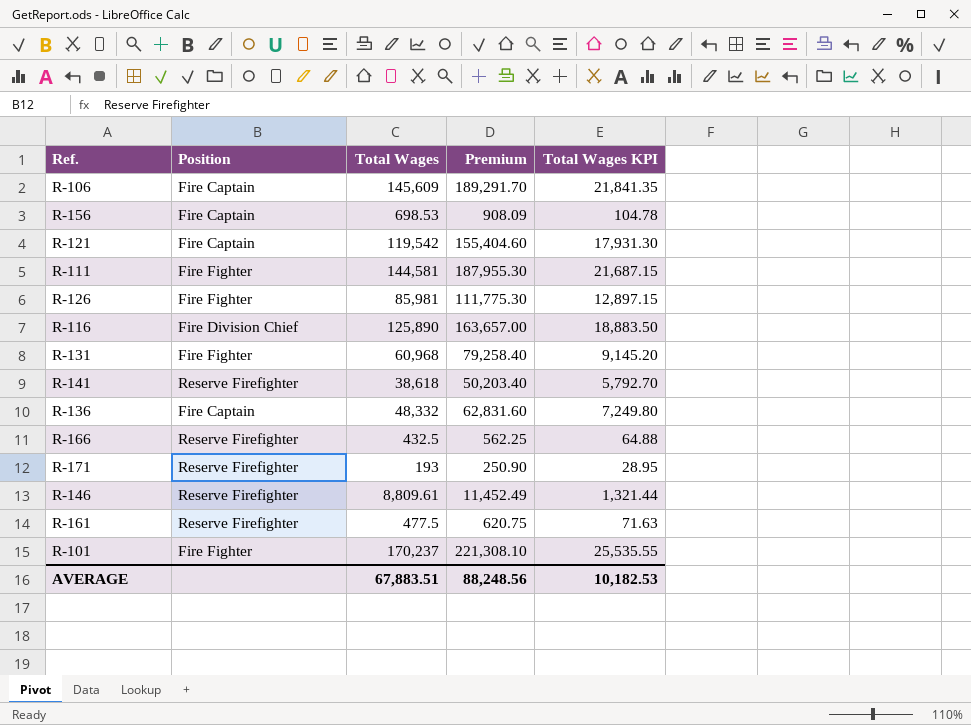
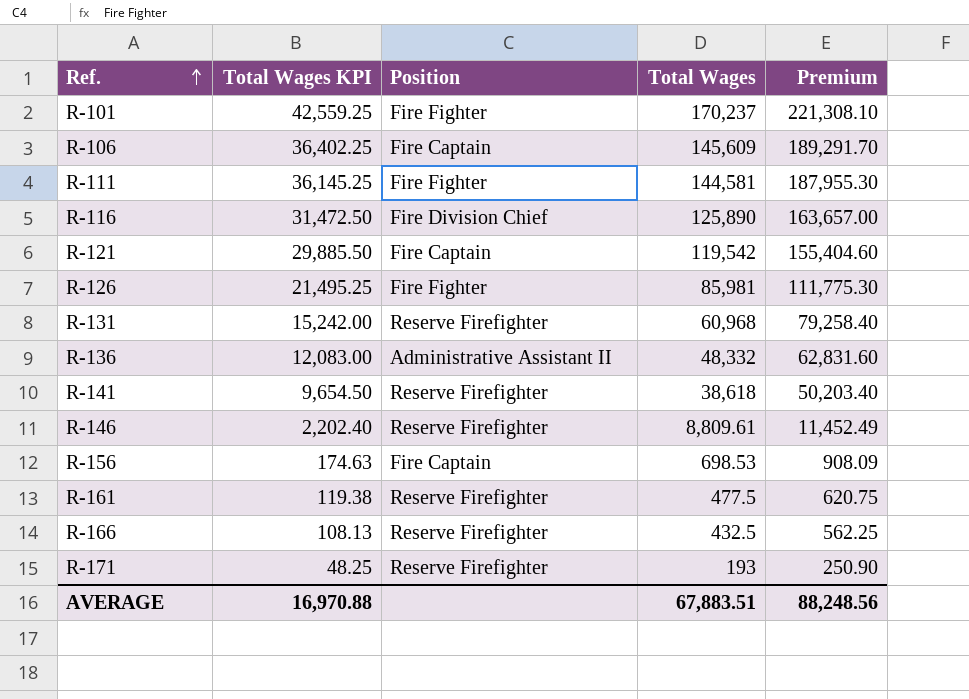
row order: none -> Ref. ascending
column Total Wages KPI | formula: [Total Wages] * 0.15 -> [Total Wages] * 0.25
column Total Wages KPI | position: 5 -> 2
R-131 | Position: Fire Fighter -> Reserve Firefighter
R-136 | Position: Fire Captain -> Administrative Assistant II
AVERAGE | Total Wages KPI: 10,182.53 -> 16,970.88

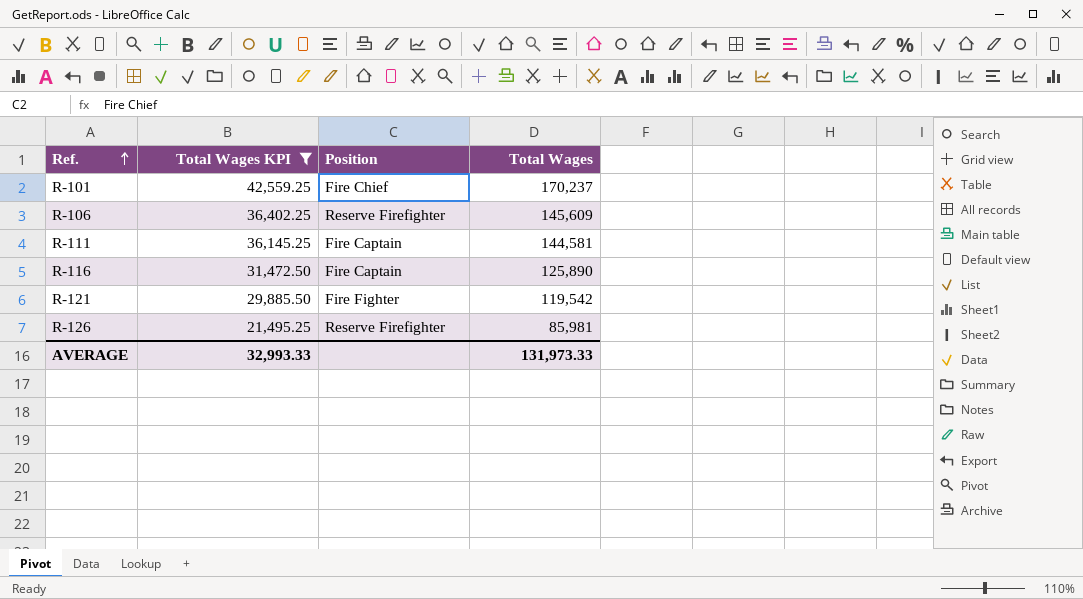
filter: none -> Total Wages KPI >= 21,495.25
column Premium | formula: [Total Wages] * 1.3 -> none
R-101 | Position: Fire Fighter -> Fire Chief
R-106 | Position: Fire Captain -> Reserve Firefighter
R-111 | Position: Fire Fighter -> Fire Captain
R-116 | Position: Fire Division Chief -> Fire Captain
R-121 | Position: Fire Captain -> Fire Fighter
R-126 | Position: Fire Fighter -> Reserve Firefighter
AVERAGE | Total Wages KPI: 16,970.88 -> 32,993.33
AVERAGE | Total Wages: 67,883.51 -> 131,973.33

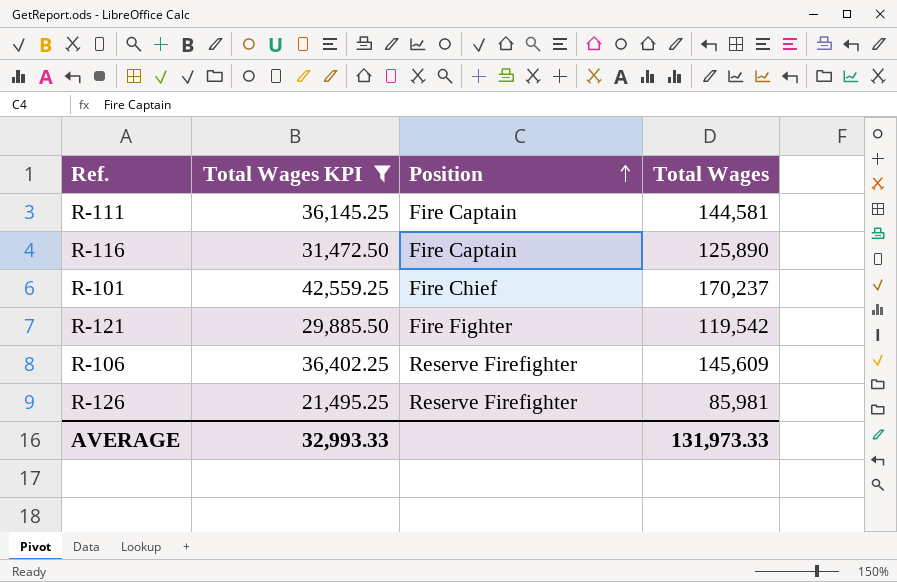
row order: Ref. ascending -> Position ascending

